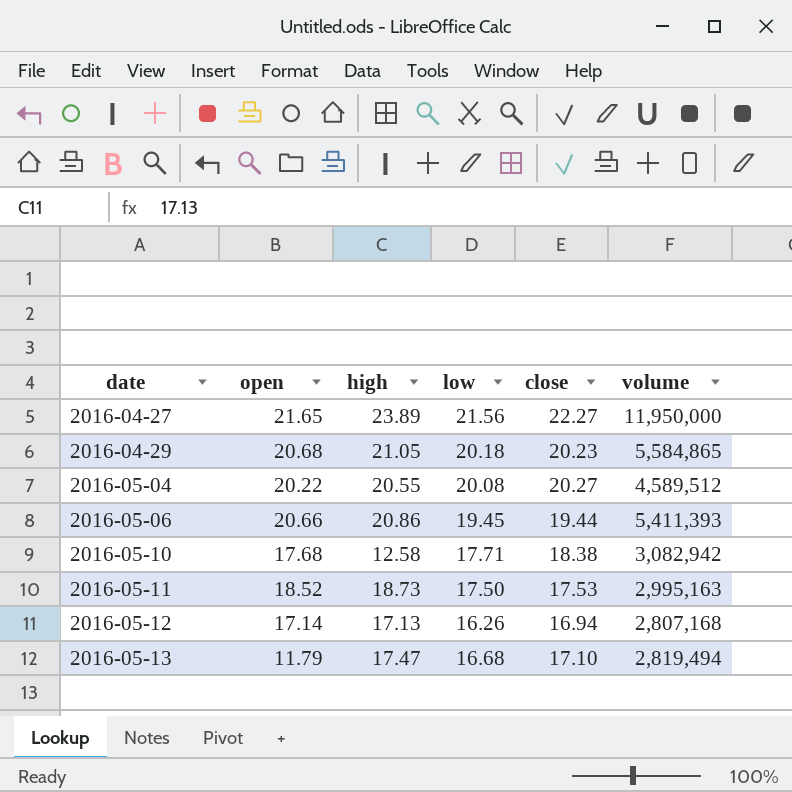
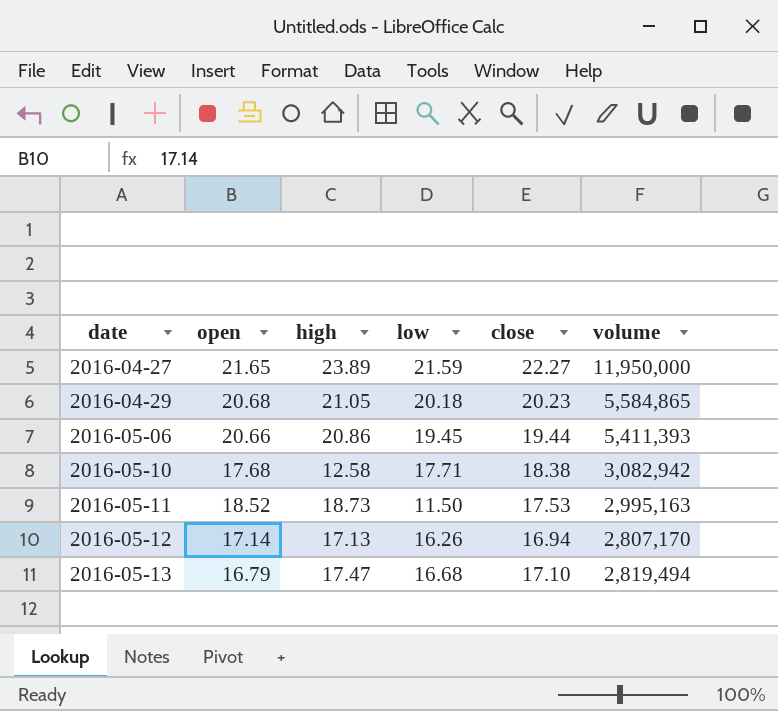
row 2016-05-04: 20.22 | 20.55 | 20.08 | 20.27 | 4,589,512 -> none
2016-04-27 | low: 21.56 -> 21.59
2016-05-11 | low: 17.50 -> 11.50
2016-05-12 | volume: 2,807,168 -> 2,807,170
2016-05-13 | open: 11.79 -> 16.79

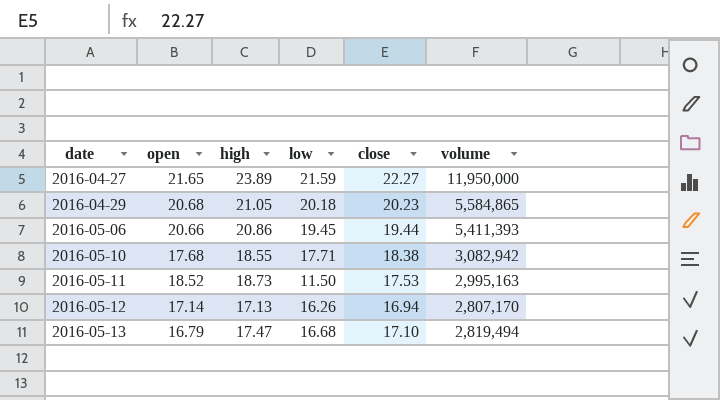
2016-05-10 | high: 12.58 -> 18.55

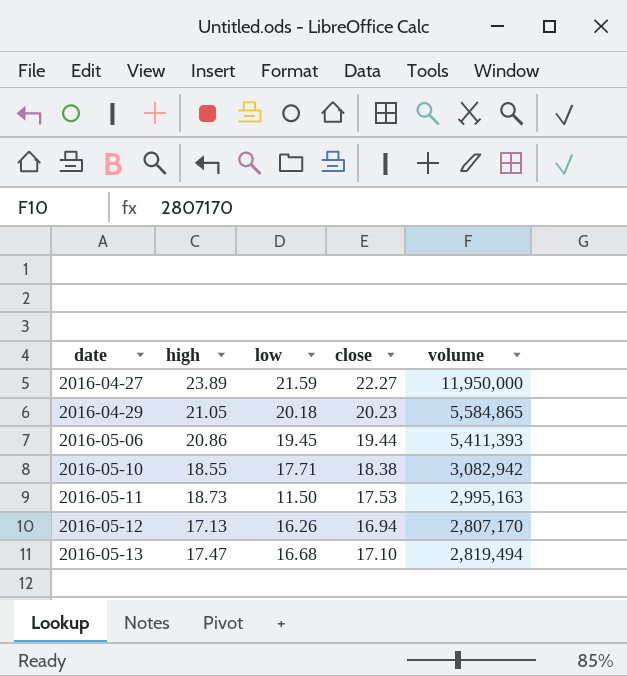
column open | position: 2 -> none

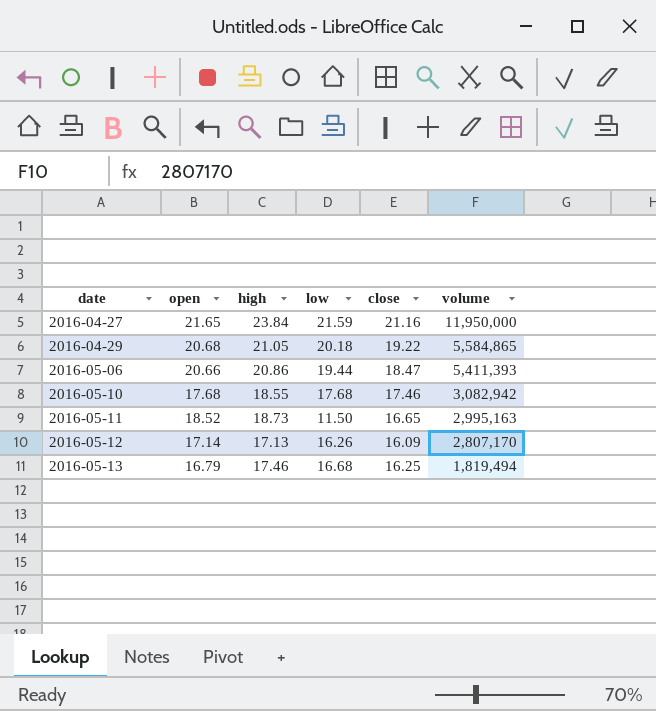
column open | position: none -> 2
2016-04-27 | high: 23.89 -> 23.84
2016-04-27 | close: 22.27 -> 21.16
2016-04-29 | close: 20.23 -> 19.22
2016-05-06 | low: 19.45 -> 19.44
2016-05-06 | close: 19.44 -> 18.47
2016-05-10 | low: 17.71 -> 17.68
2016-05-10 | close: 18.38 -> 17.46
2016-05-11 | close: 17.53 -> 16.65
2016-05-12 | close: 16.94 -> 16.09
2016-05-13 | high: 17.47 -> 17.46
2016-05-13 | close: 17.10 -> 16.25
2016-05-13 | volume: 2,819,494 -> 1,819,494

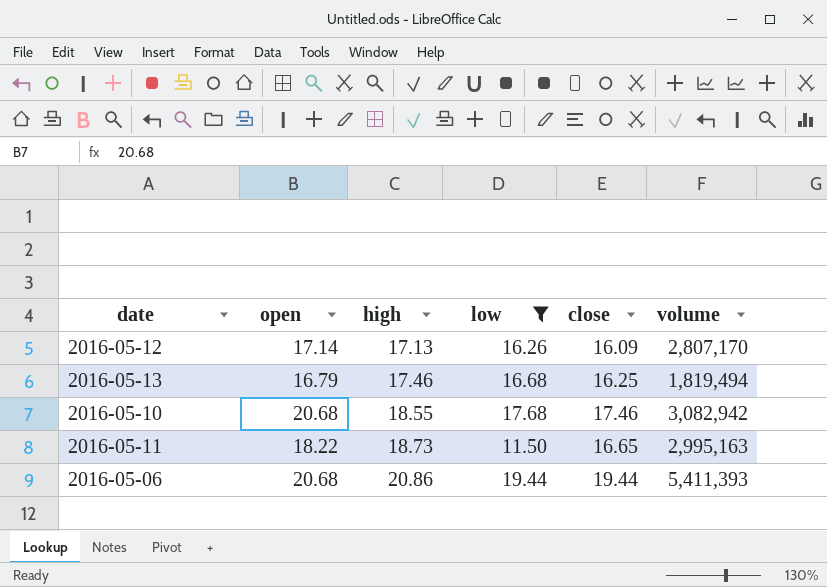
filter: none -> low <= 19.44
row order: date ascending -> high ascending
2016-05-10 | open: 17.68 -> 20.68
2016-05-11 | open: 18.52 -> 18.22
2016-05-06 | open: 20.66 -> 20.68
2016-05-06 | close: 18.47 -> 19.44

